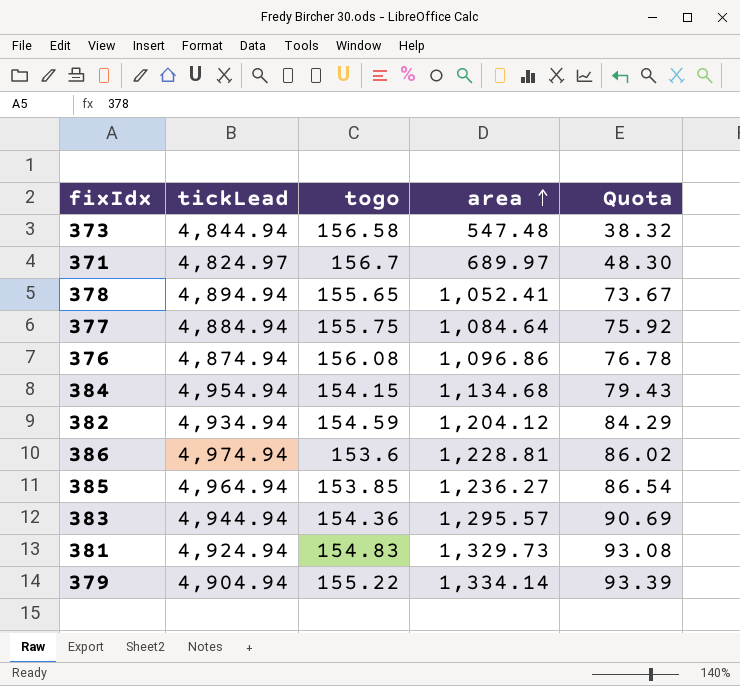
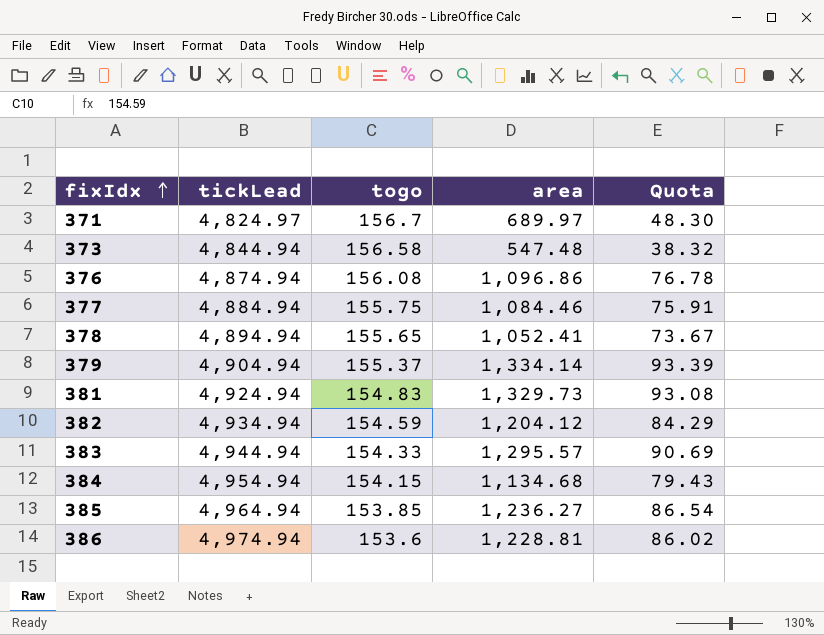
row order: area ascending -> fixIdx ascending
377 | area: 1,084.64 -> 1,084.46
377 | Quota: 75.92 -> 75.91
379 | togo: 155.22 -> 155.37
383 | togo: 154.36 -> 154.33

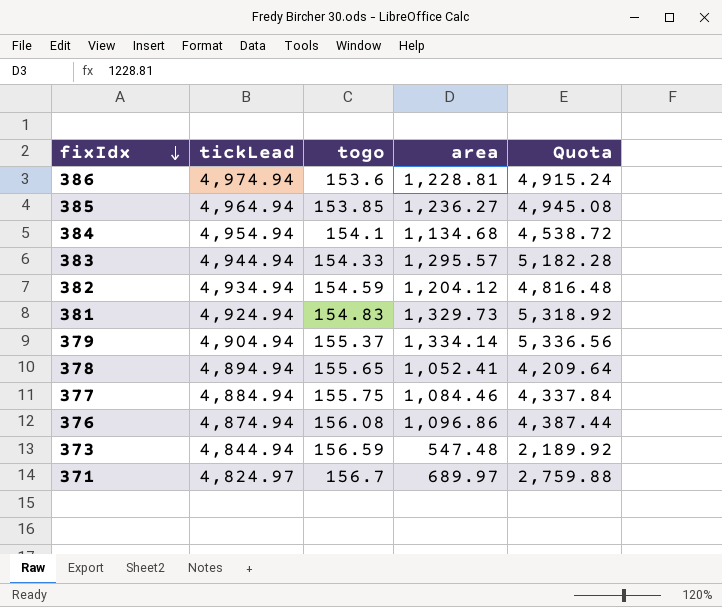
row order: fixIdx ascending -> fixIdx descending
column Quota | formula: [area] * 0.07 -> [area] * 4
384 | togo: 154.15 -> 154.1
373 | togo: 156.58 -> 156.59

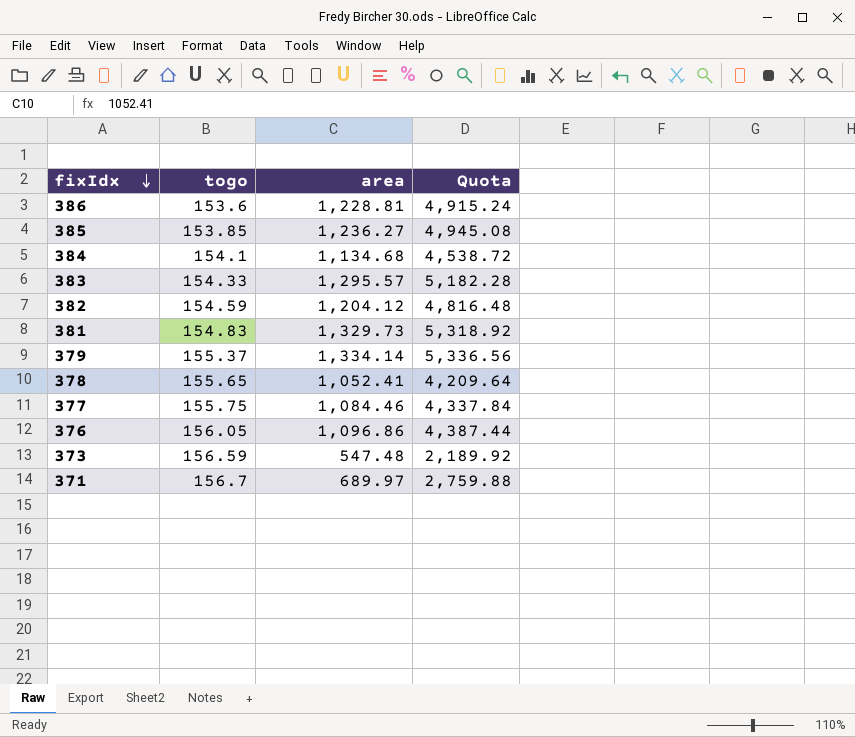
column tickLead | position: 2 -> none
376 | togo: 156.08 -> 156.05

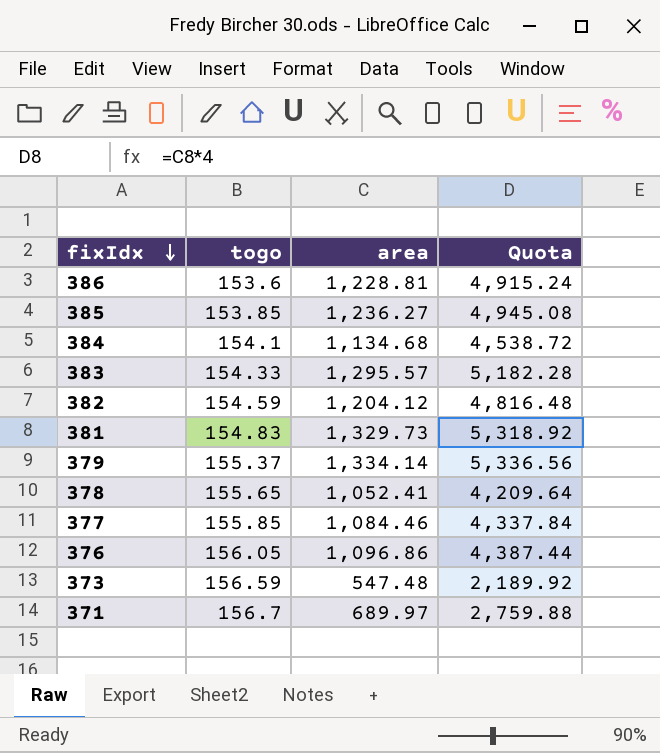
377 | togo: 155.75 -> 155.85

